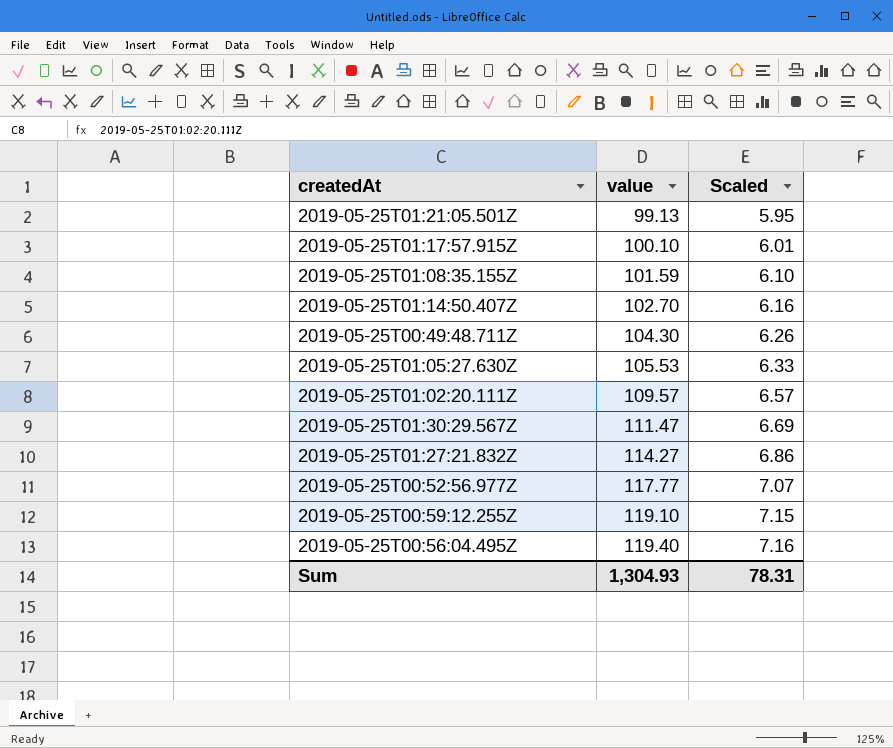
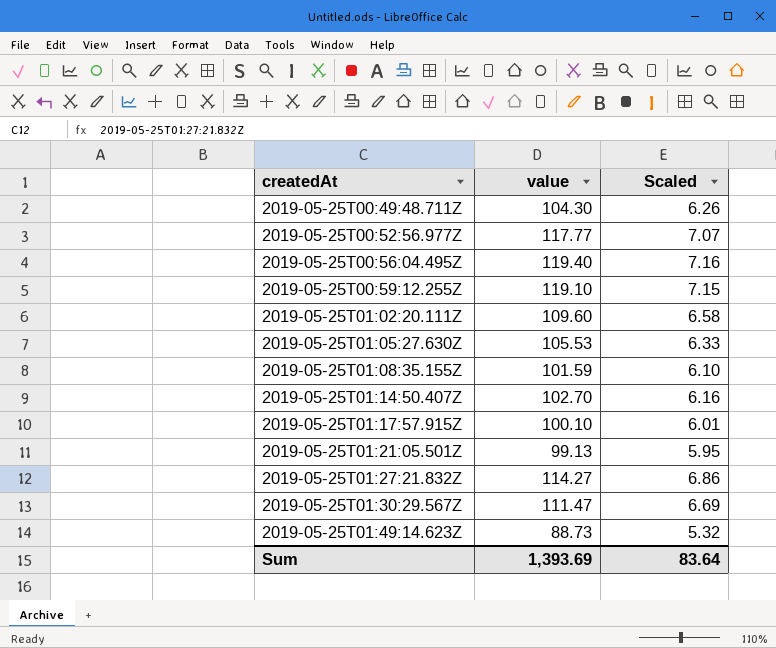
row order: value ascending -> createdAt ascending
2019-05-25T01:02:20.111Z | value: 109.57 -> 109.60
2019-05-25T01:02:20.111Z | Scaled: 6.57 -> 6.58
row 2019-05-25T01:49:14.623Z: none -> 88.73 | 5.32
Sum | value: 1,304.93 -> 1,393.69
Sum | Scaled: 78.31 -> 83.64

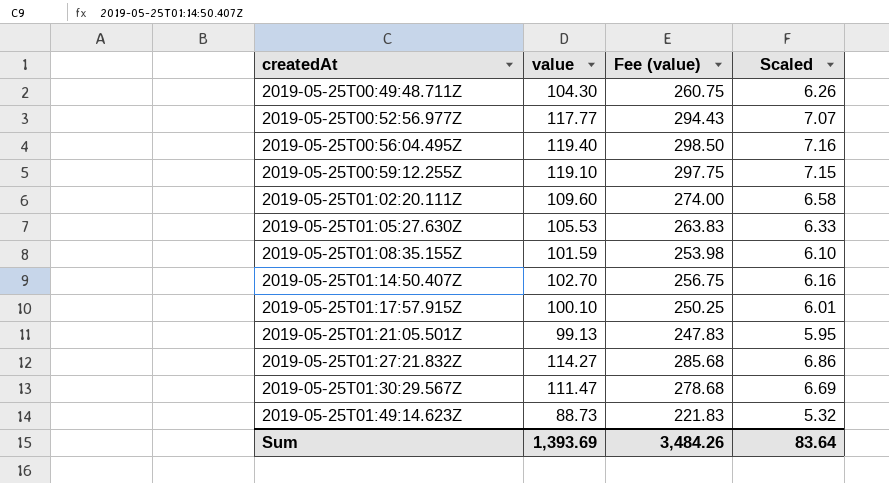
column Fee (value) | formula: none -> [value] * 2.5

